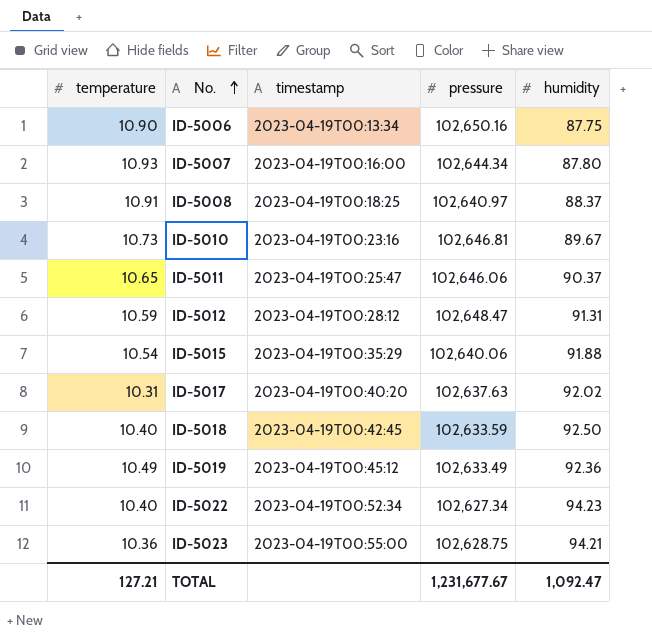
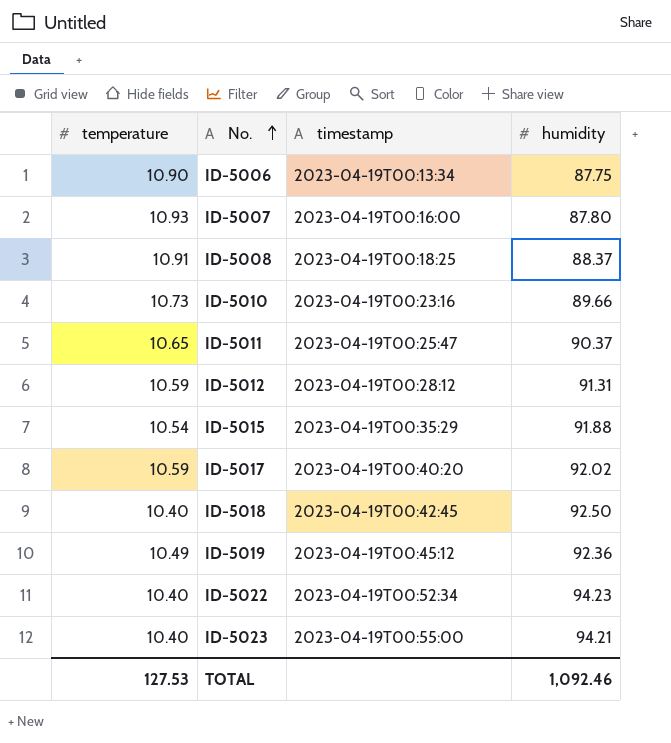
column pressure | position: 4 -> none
ID-5010 | humidity: 89.67 -> 89.66
ID-5017 | temperature: 10.31 -> 10.59
ID-5023 | temperature: 10.36 -> 10.40
TOTAL | temperature: 127.21 -> 127.53
TOTAL | humidity: 1,092.47 -> 1,092.46

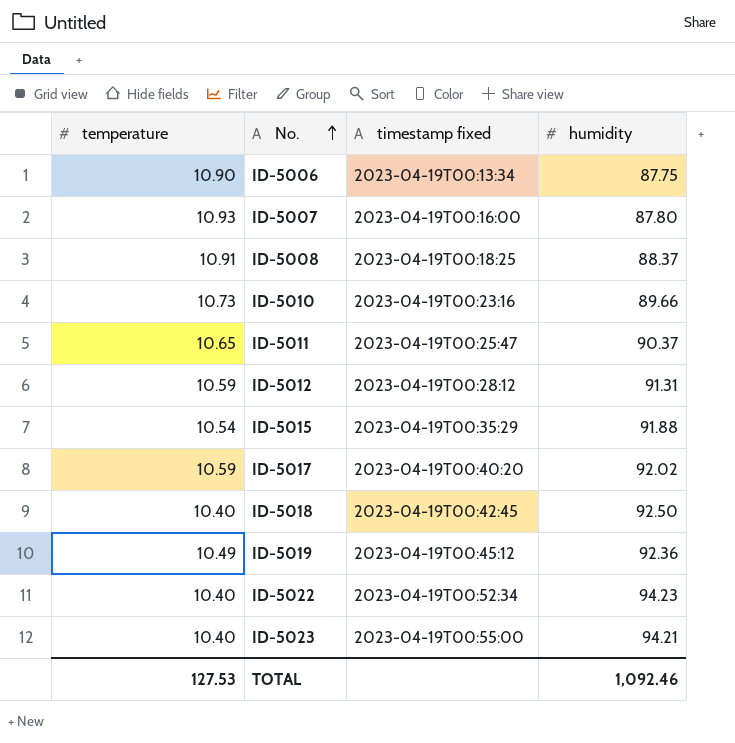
column name: timestamp -> timestamp fixed

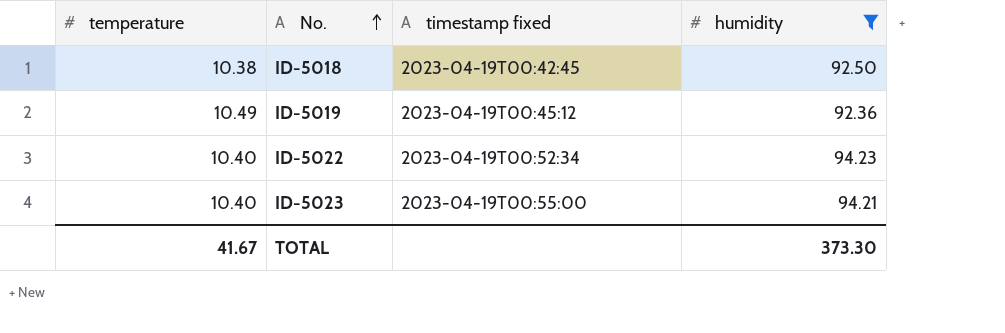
filter: none -> humidity >= 92.36
ID-5018 | temperature: 10.40 -> 10.38
TOTAL | temperature: 127.53 -> 41.67
TOTAL | humidity: 1,092.46 -> 373.30

